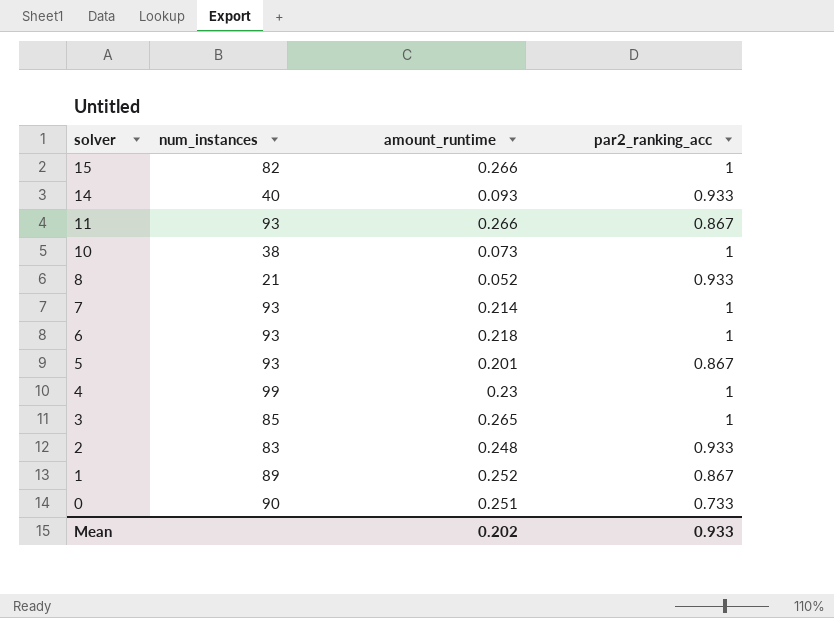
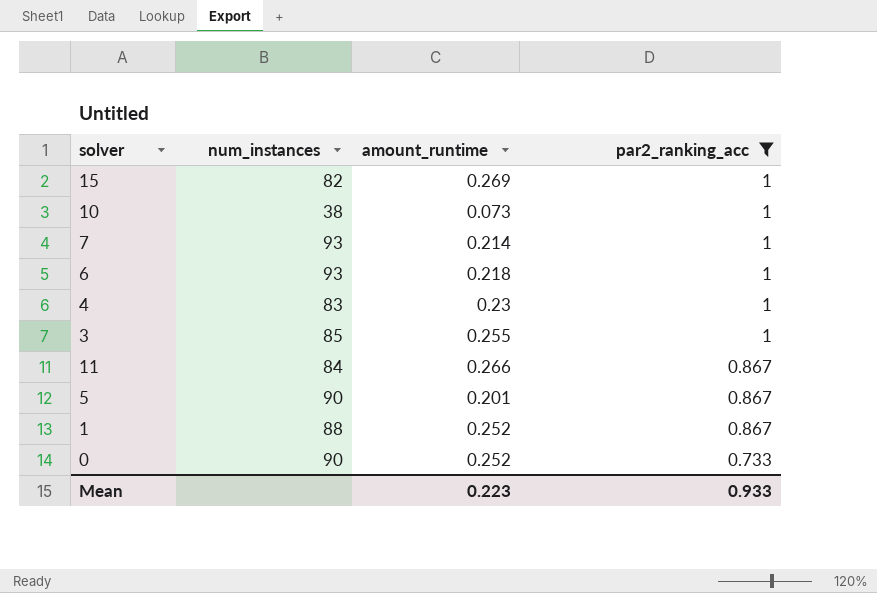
filter: none -> par2_ranking_acc != 0.933
row order: solver descending -> par2_ranking_acc descending
15 | amount_runtime: 0.266 -> 0.269
4 | num_instances: 99 -> 83
3 | amount_runtime: 0.265 -> 0.255
11 | num_instances: 93 -> 84
5 | num_instances: 93 -> 90
1 | num_instances: 89 -> 88
0 | amount_runtime: 0.251 -> 0.252
Mean | amount_runtime: 0.202 -> 0.223

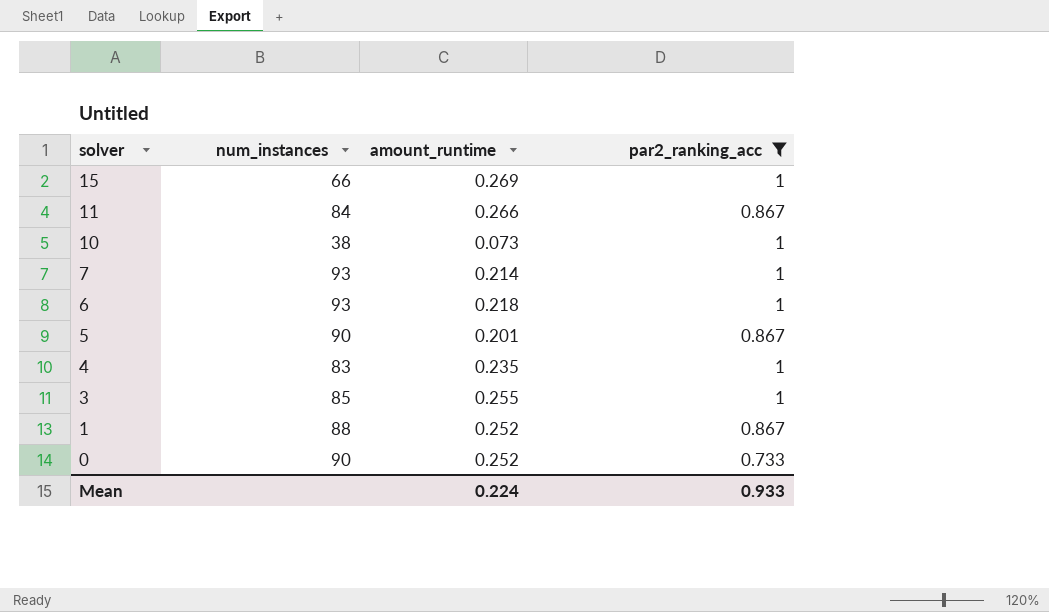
row order: par2_ranking_acc descending -> solver descending
15 | num_instances: 82 -> 66
4 | amount_runtime: 0.23 -> 0.235
Mean | amount_runtime: 0.223 -> 0.224

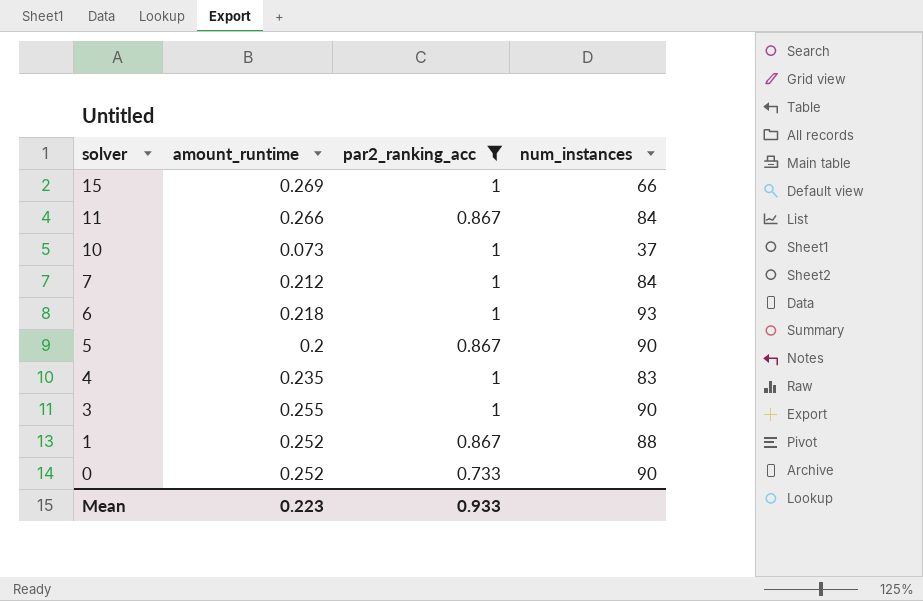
column num_instances | position: 2 -> 4
10 | num_instances: 38 -> 37
7 | amount_runtime: 0.214 -> 0.212
7 | num_instances: 93 -> 84
5 | amount_runtime: 0.201 -> 0.2
3 | num_instances: 85 -> 90
Mean | amount_runtime: 0.224 -> 0.223

